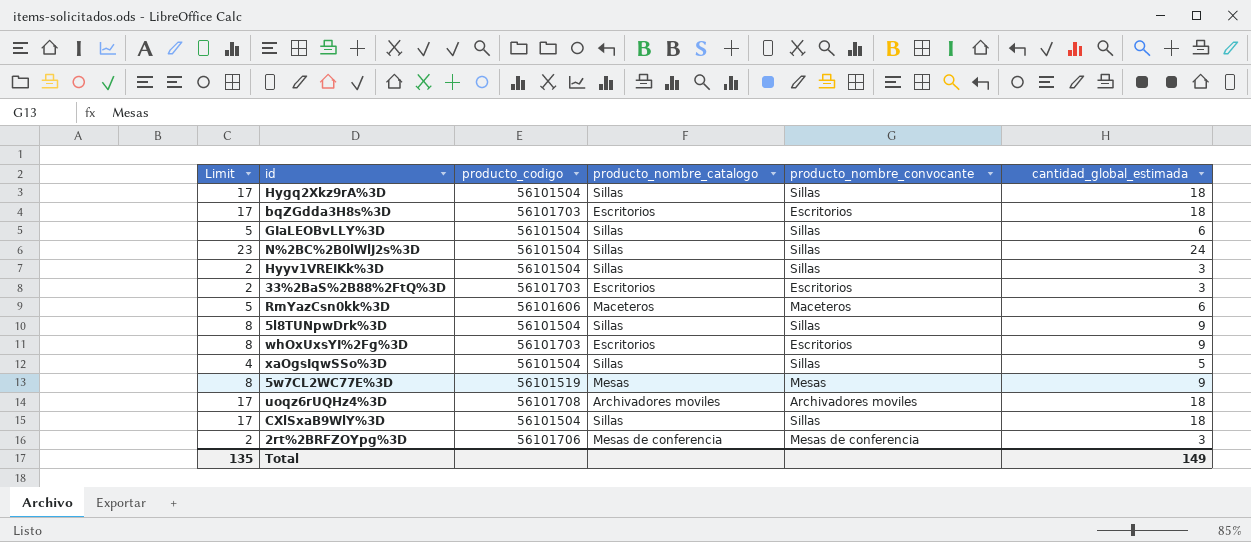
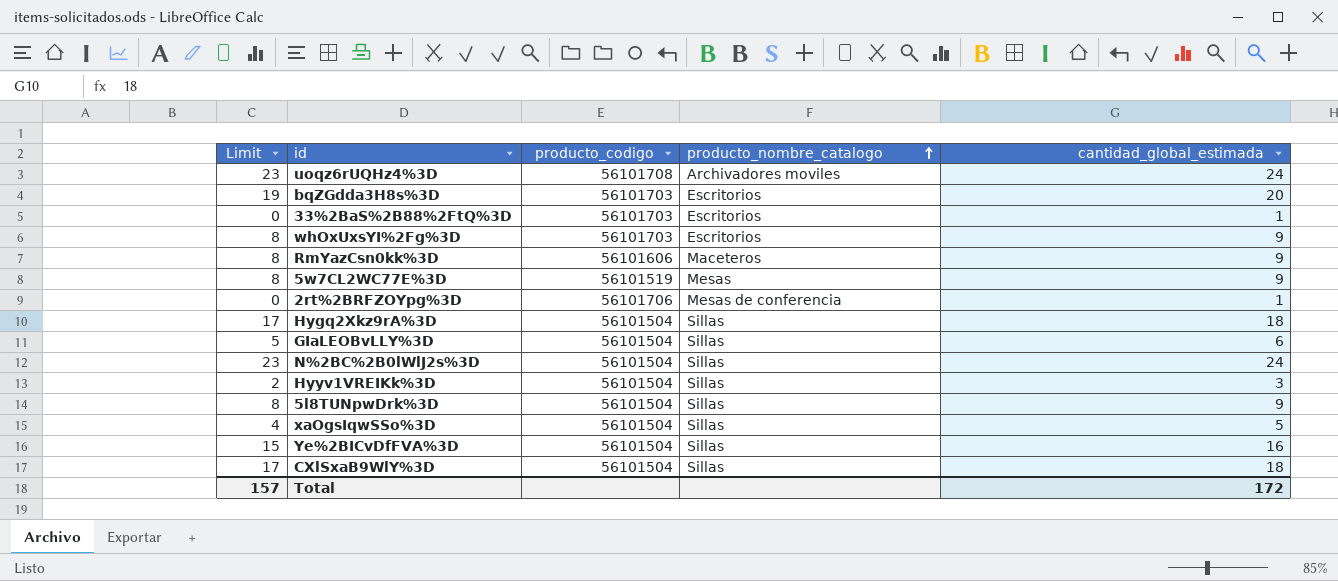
row order: none -> producto_nombre_catalogo ascending
column producto_nombre_convocante | position: 5 -> none
uoqz6rUQHz4%3D | Limit: 17 -> 23
uoqz6rUQHz4%3D | cantidad_global_estimada: 18 -> 24
bqZGdda3H8s%3D | Limit: 17 -> 19
bqZGdda3H8s%3D | cantidad_global_estimada: 18 -> 20
33%2BaS%2B88%2FtQ%3D | Limit: 2 -> 0
33%2BaS%2B88%2FtQ%3D | cantidad_global_estimada: 3 -> 1
RmYazCsn0kk%3D | Limit: 5 -> 8
RmYazCsn0kk%3D | cantidad_global_estimada: 6 -> 9
2rt%2BRFZOYpg%3D | Limit: 2 -> 0
2rt%2BRFZOYpg%3D | cantidad_global_estimada: 3 -> 1
row Ye%2BICvDfFVA%3D: none -> 15 | 56101504 | Sillas | 16
Total | Limit: 135 -> 157
Total | cantidad_global_estimada: 149 -> 172

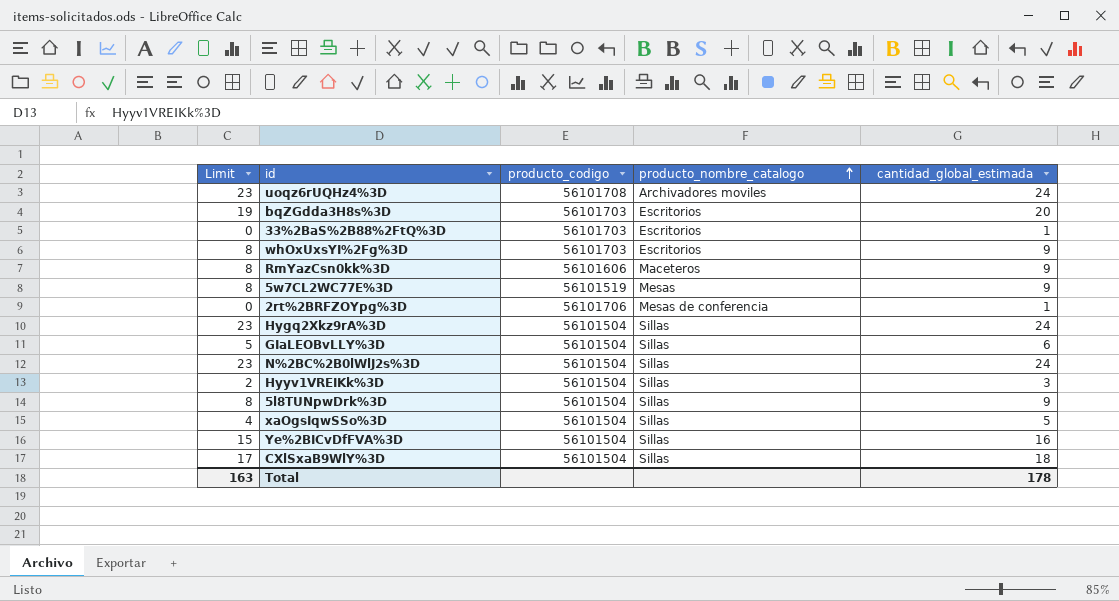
Hygq2Xkz9rA%3D | Limit: 17 -> 23
Hygq2Xkz9rA%3D | cantidad_global_estimada: 18 -> 24
Total | Limit: 157 -> 163
Total | cantidad_global_estimada: 172 -> 178

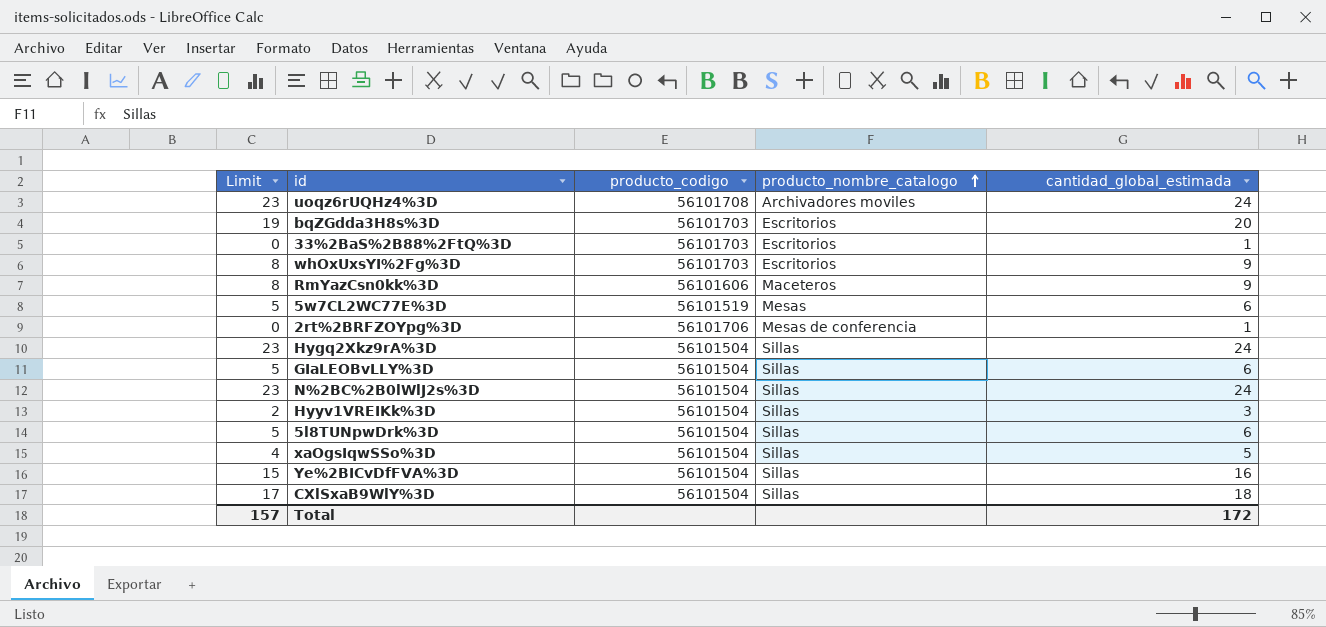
5w7CL2WC77E%3D | Limit: 8 -> 5
5w7CL2WC77E%3D | cantidad_global_estimada: 9 -> 6
5l8TUNpwDrk%3D | Limit: 8 -> 5
5l8TUNpwDrk%3D | cantidad_global_estimada: 9 -> 6
Total | Limit: 163 -> 157
Total | cantidad_global_estimada: 178 -> 172

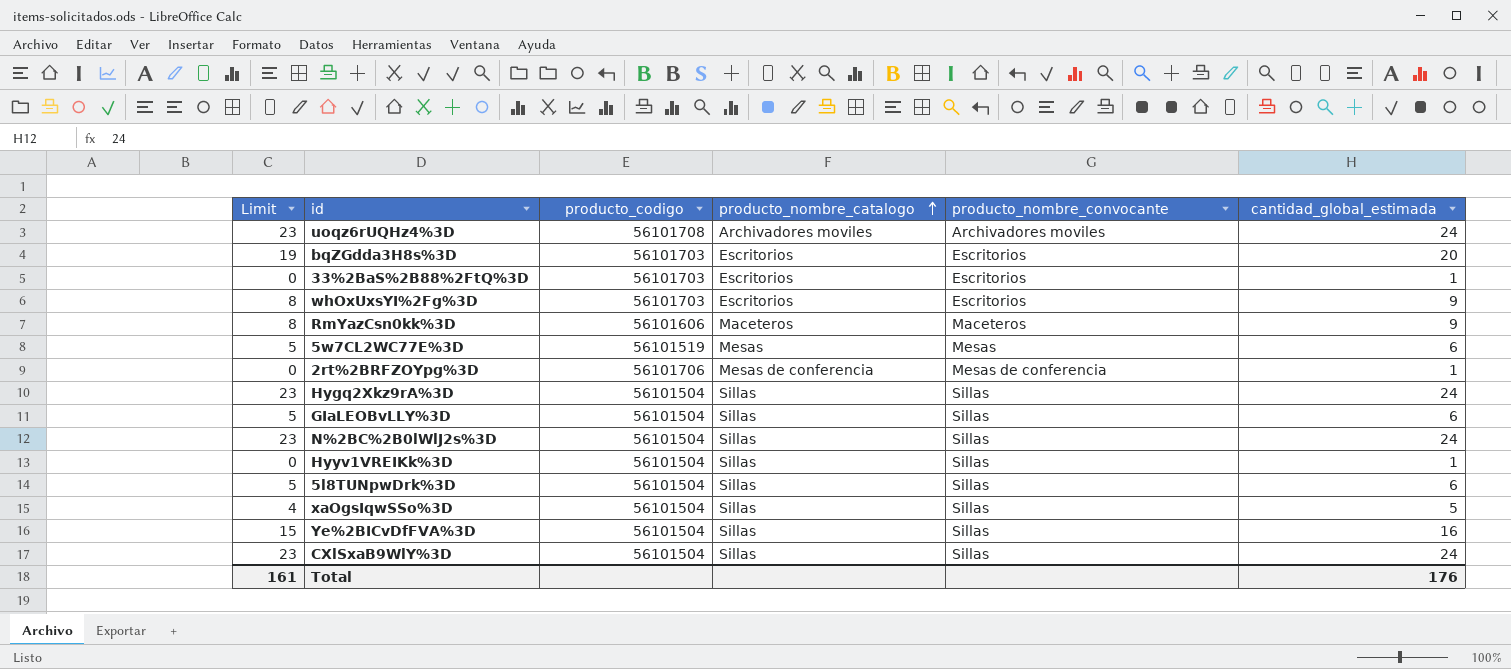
column producto_nombre_convocante | position: none -> 5
Hyyv1VREIKk%3D | Limit: 2 -> 0
Hyyv1VREIKk%3D | cantidad_global_estimada: 3 -> 1
CXlSxaB9WlY%3D | Limit: 17 -> 23
CXlSxaB9WlY%3D | cantidad_global_estimada: 18 -> 24
Total | Limit: 157 -> 161
Total | cantidad_global_estimada: 172 -> 176

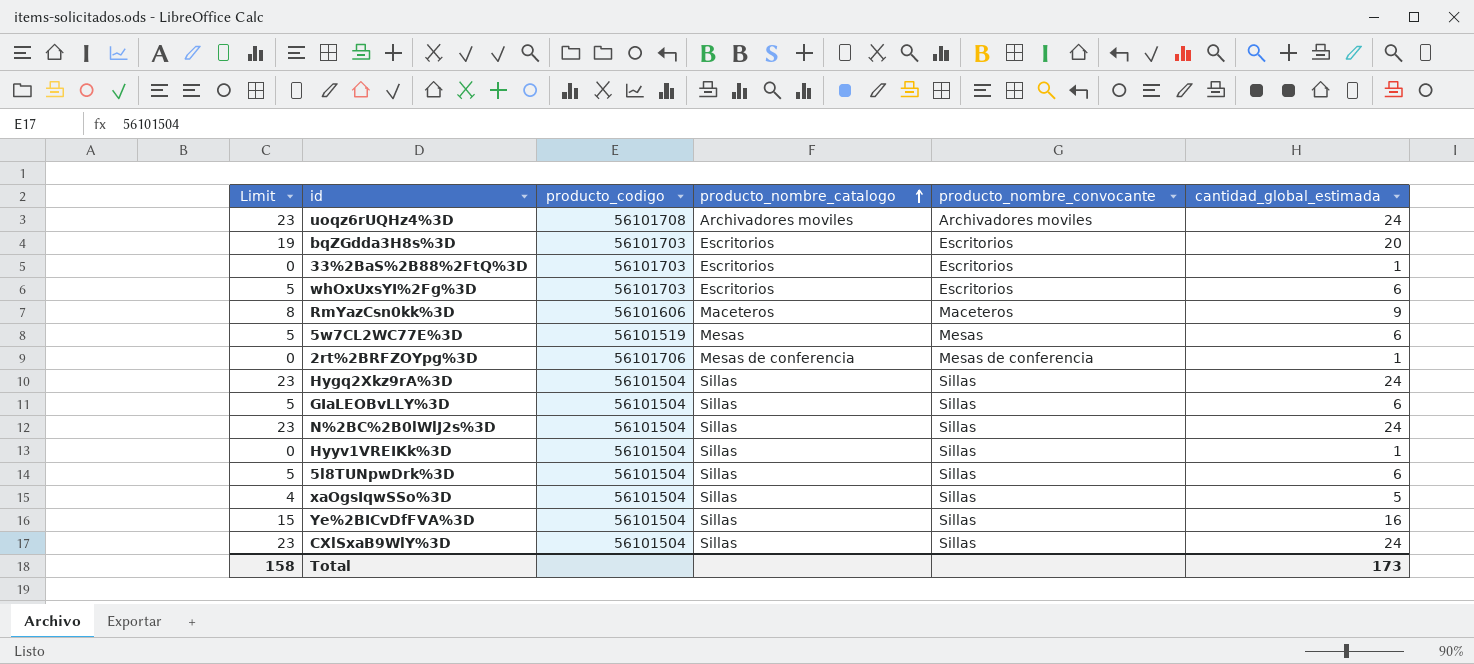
whOxUxsYI%2Fg%3D | Limit: 8 -> 5
whOxUxsYI%2Fg%3D | cantidad_global_estimada: 9 -> 6
Total | Limit: 161 -> 158
Total | cantidad_global_estimada: 176 -> 173

